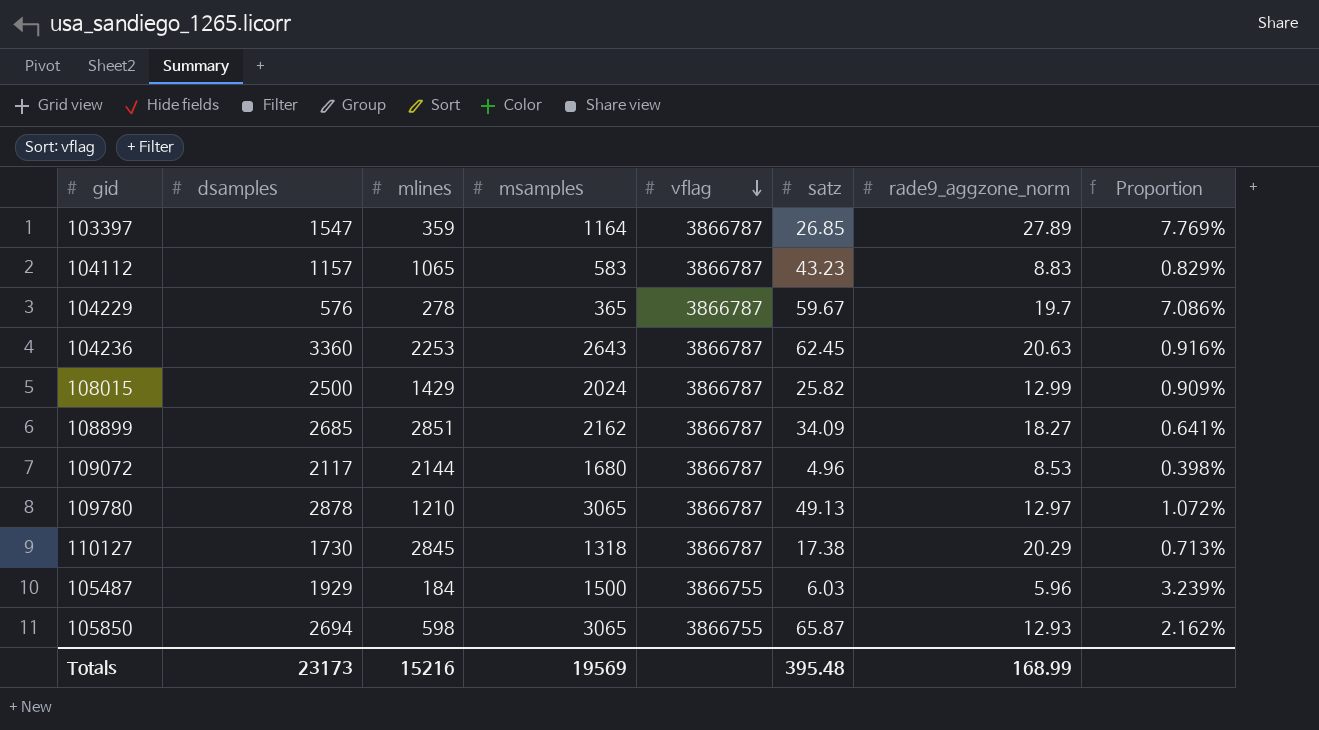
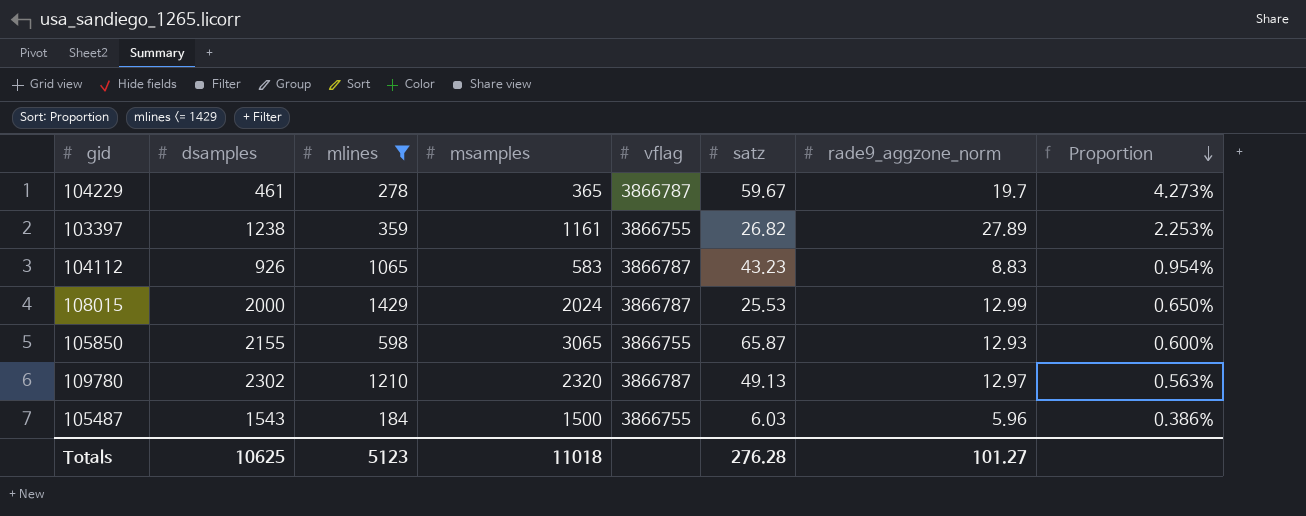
filter: none -> mlines <= 1429
row order: vflag descending -> Proportion descending
column Proportion | formula: [rade9_aggzone_norm] / [mlines] -> [rade9_aggzone_norm] / [dsamples]
104229 | dsamples: 576 -> 461
103397 | dsamples: 1547 -> 1238
103397 | msamples: 1164 -> 1161
103397 | vflag: 3866787 -> 3866755
103397 | satz: 26.85 -> 26.82
104112 | dsamples: 1157 -> 926
108015 | dsamples: 2500 -> 2000
108015 | satz: 25.82 -> 25.53
105850 | dsamples: 2694 -> 2155
109780 | dsamples: 2878 -> 2302
109780 | msamples: 3065 -> 2320
105487 | dsamples: 1929 -> 1543
Totals | dsamples: 23173 -> 10625
Totals | mlines: 15216 -> 5123
Totals | msamples: 19569 -> 11018
Totals | satz: 395.48 -> 276.28
Totals | rade9_aggzone_norm: 168.99 -> 101.27

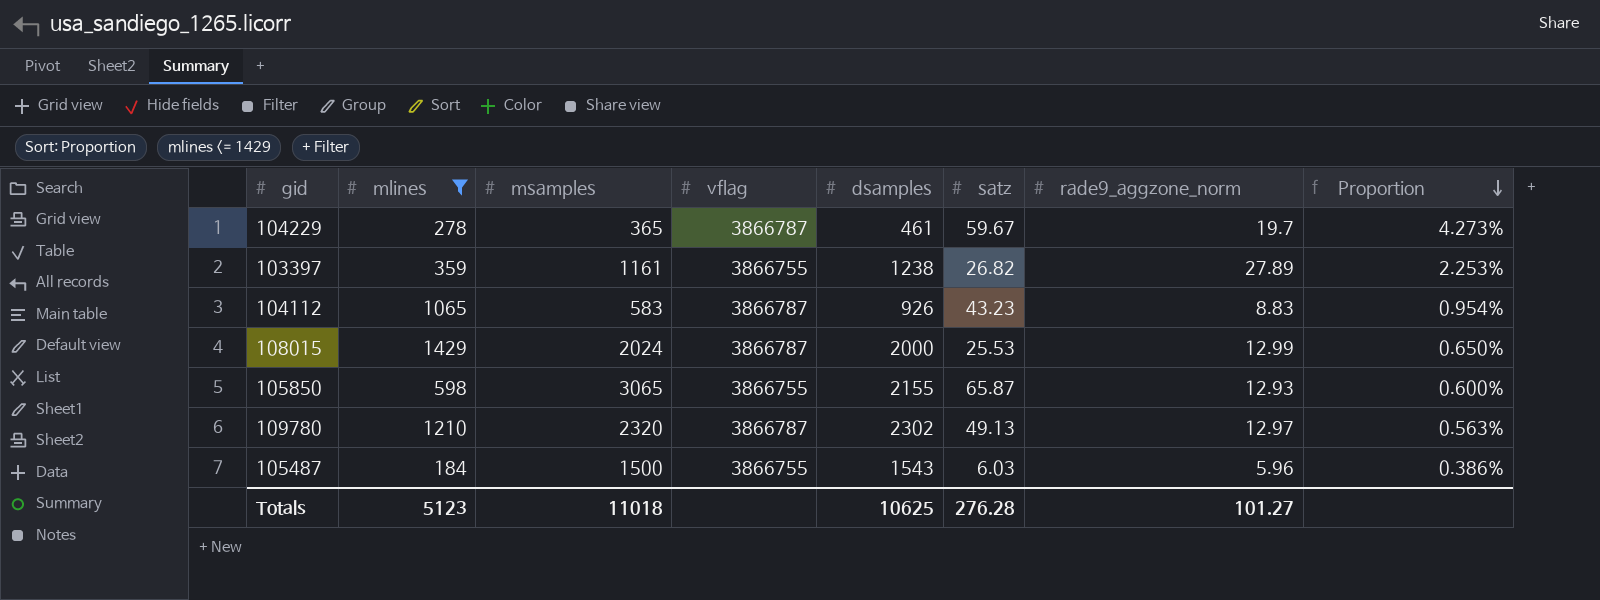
column dsamples | position: 2 -> 5

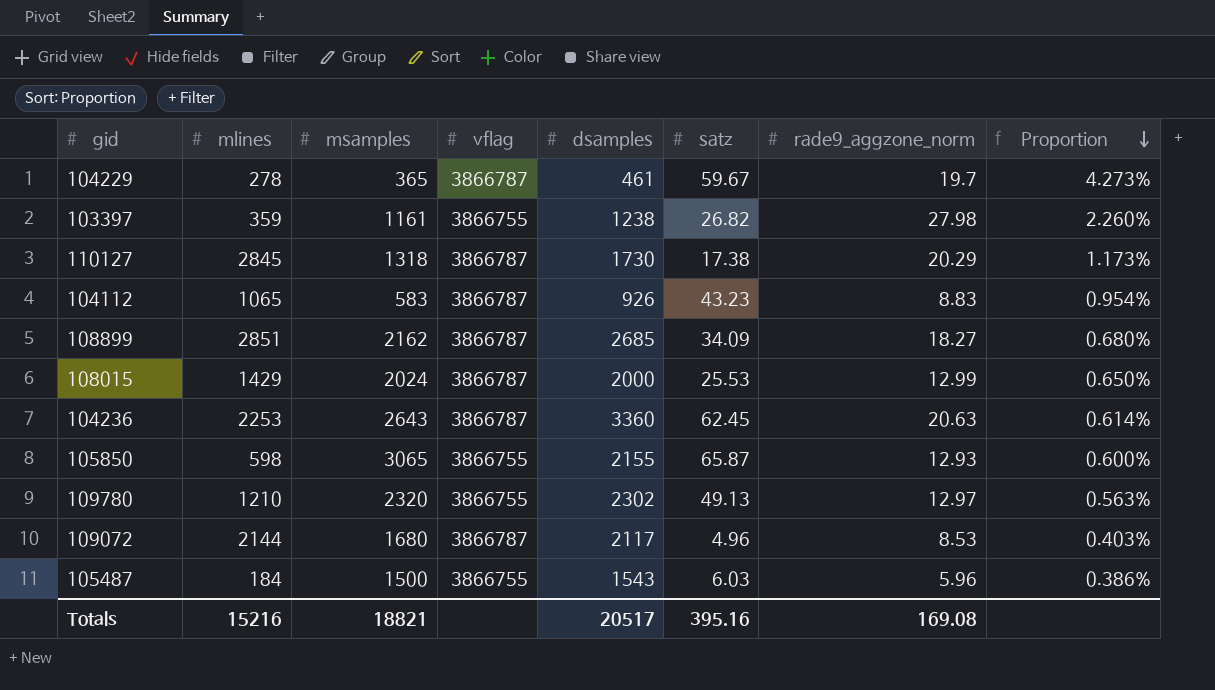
filter: mlines <= 1429 -> none
103397 | rade9_aggzone_norm: 27.89 -> 27.98
103397 | Proportion: 2.253% -> 2.260%
109780 | vflag: 3866787 -> 3866755
Totals | mlines: 5123 -> 15216
Totals | msamples: 11018 -> 18821
Totals | dsamples: 10625 -> 20517
Totals | satz: 276.28 -> 395.16
Totals | rade9_aggzone_norm: 101.27 -> 169.08

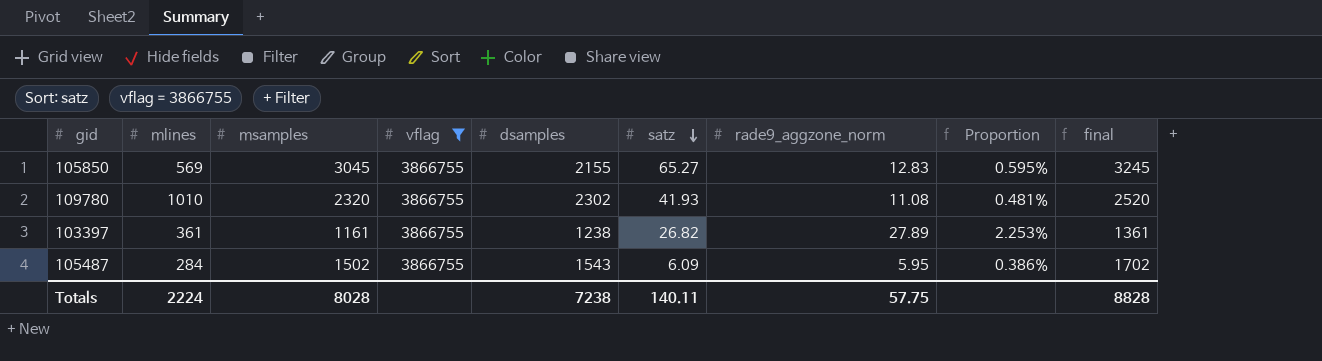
filter: none -> vflag = 3866755
row order: Proportion descending -> satz descending
column final | formula: none -> [msamples] + 200
105850 | mlines: 598 -> 569
105850 | msamples: 3065 -> 3045
105850 | satz: 65.87 -> 65.27
105850 | rade9_aggzone_norm: 12.93 -> 12.83
105850 | Proportion: 0.600% -> 0.595%
109780 | mlines: 1210 -> 1010
109780 | satz: 49.13 -> 41.93
109780 | rade9_aggzone_norm: 12.97 -> 11.08
109780 | Proportion: 0.563% -> 0.481%
103397 | mlines: 359 -> 361
103397 | rade9_aggzone_norm: 27.98 -> 27.89
103397 | Proportion: 2.260% -> 2.253%
105487 | mlines: 184 -> 284
105487 | msamples: 1500 -> 1502
105487 | satz: 6.03 -> 6.09
105487 | rade9_aggzone_norm: 5.96 -> 5.95
Totals | mlines: 15216 -> 2224
Totals | msamples: 18821 -> 8028
Totals | dsamples: 20517 -> 7238
Totals | satz: 395.16 -> 140.11
Totals | rade9_aggzone_norm: 169.08 -> 57.75

